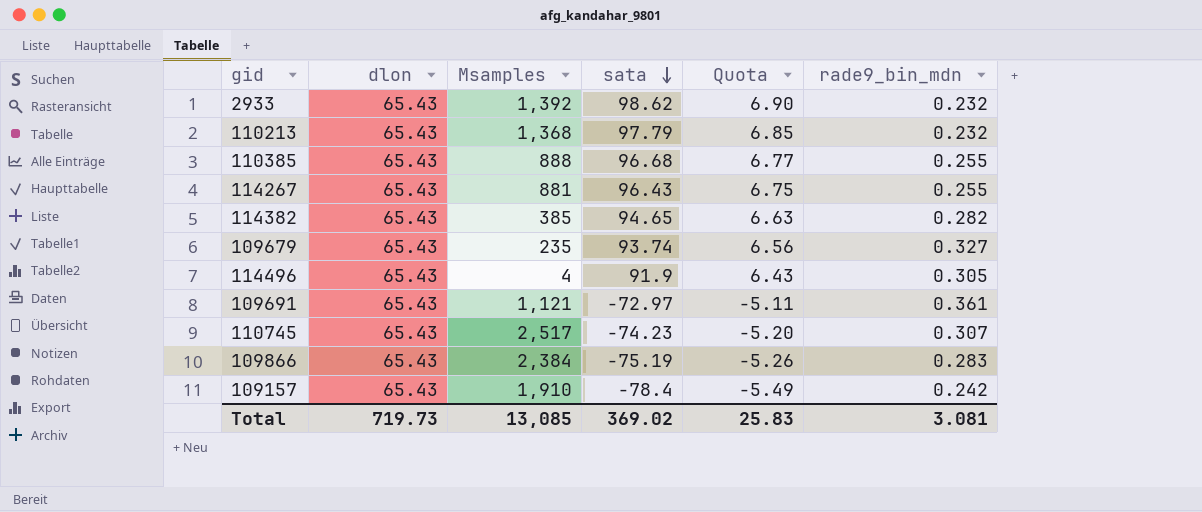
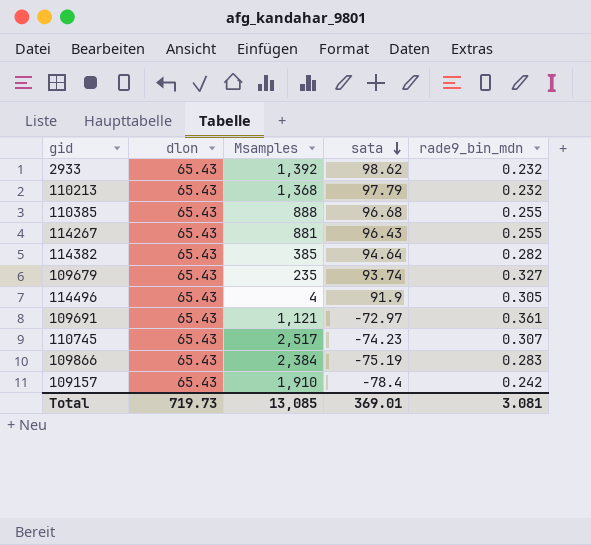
column Quota | formula: [sata] * 0.07 -> none
114382 | sata: 94.65 -> 94.64
Total | sata: 369.02 -> 369.01

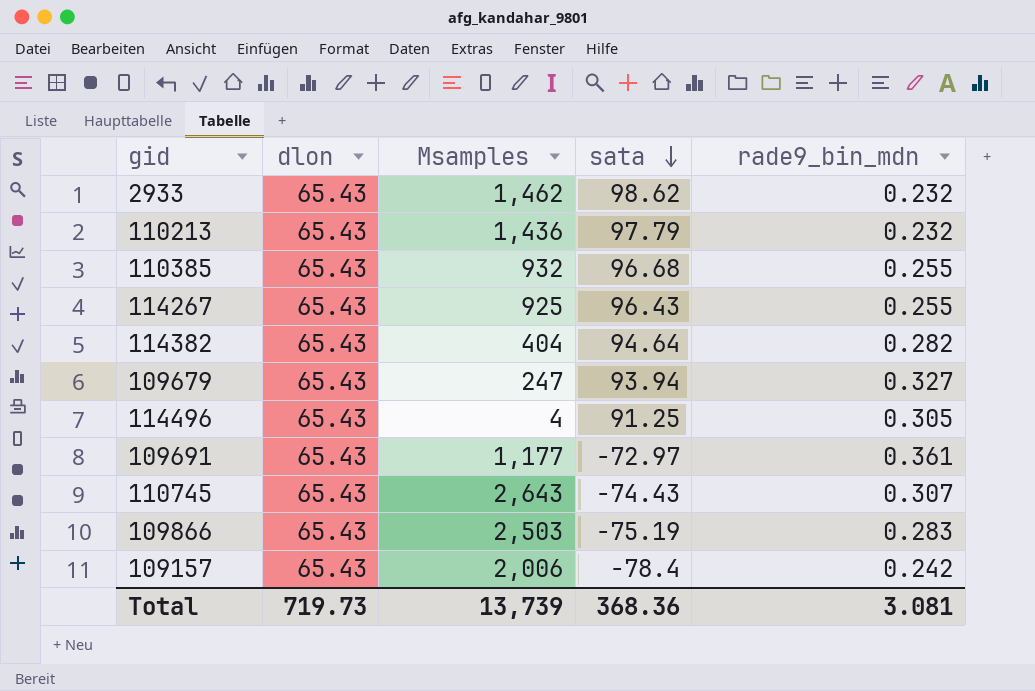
2933 | Msamples: 1,392 -> 1,462
110213 | Msamples: 1,368 -> 1,436
110385 | Msamples: 888 -> 932
114267 | Msamples: 881 -> 925
114382 | Msamples: 385 -> 404
109679 | Msamples: 235 -> 247
109679 | sata: 93.74 -> 93.94
114496 | sata: 91.9 -> 91.25
109691 | Msamples: 1,121 -> 1,177
110745 | Msamples: 2,517 -> 2,643
110745 | sata: -74.23 -> -74.43
109866 | Msamples: 2,384 -> 2,503
109157 | Msamples: 1,910 -> 2,006
Total | Msamples: 13,085 -> 13,739
Total | sata: 369.01 -> 368.36

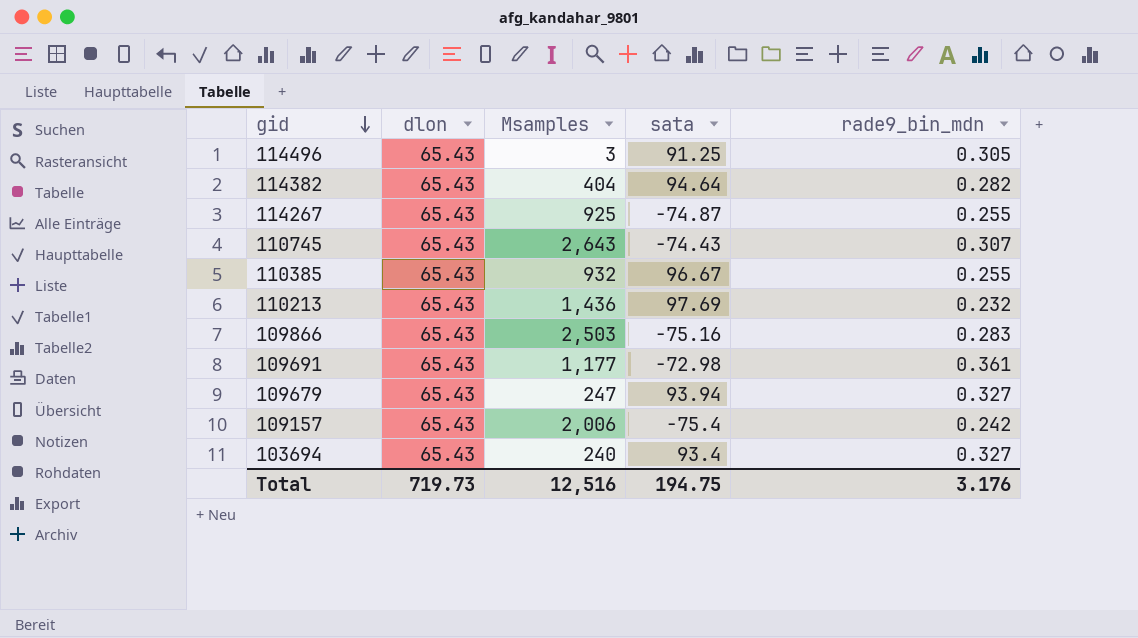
row order: sata descending -> gid descending
row 2933: 65.43 | 1,462 | 98.62 | 0.232 -> none
114496 | Msamples: 4 -> 3
114267 | sata: 96.43 -> -74.87
110385 | sata: 96.68 -> 96.67
110213 | sata: 97.79 -> 97.69
109866 | sata: -75.19 -> -75.16
109691 | sata: -72.97 -> -72.98
109157 | sata: -78.4 -> -75.4
row 103694: none -> 65.43 | 240 | 93.4 | 0.327
Total | Msamples: 13,739 -> 12,516
Total | sata: 368.36 -> 194.75
Total | rade9_bin_mdn: 3.081 -> 3.176

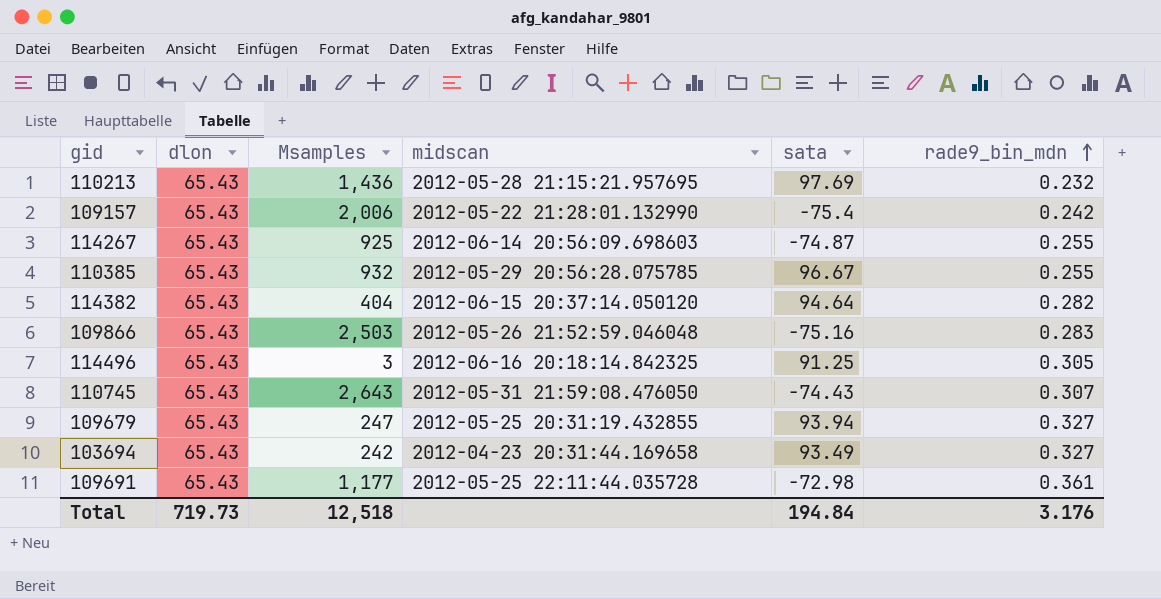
row order: gid descending -> rade9_bin_mdn ascending
column midscan | position: none -> 4
103694 | Msamples: 240 -> 242
103694 | sata: 93.4 -> 93.49
Total | Msamples: 12,516 -> 12,518
Total | sata: 194.75 -> 194.84

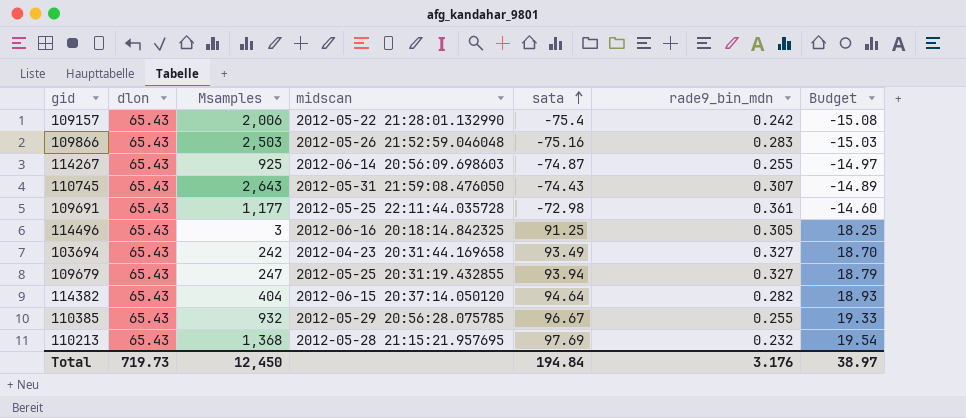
row order: rade9_bin_mdn ascending -> sata ascending
column Budget | formula: none -> [sata] * 0.2
110213 | Msamples: 1,436 -> 1,368
Total | Msamples: 12,518 -> 12,450

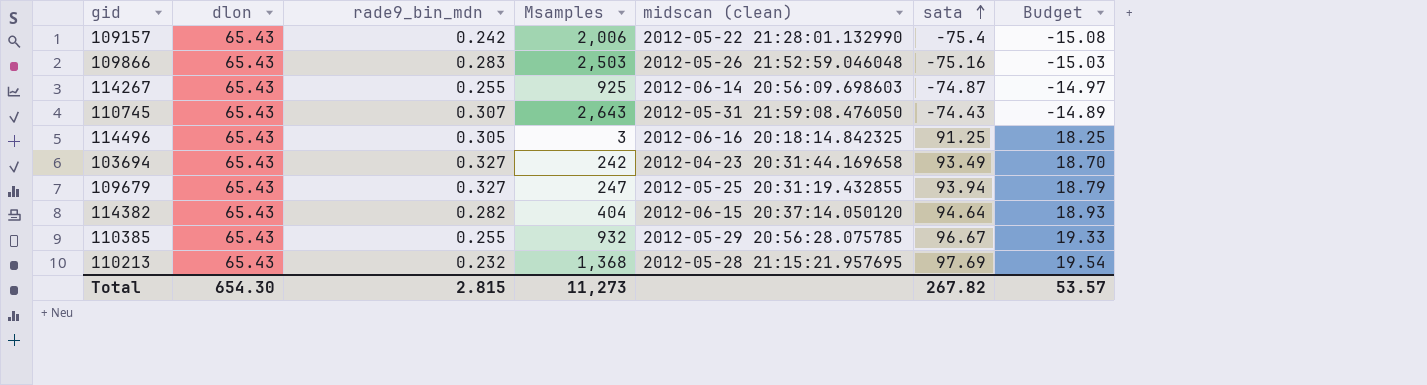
column rade9_bin_mdn | position: 6 -> 3
column name: midscan -> midscan (clean)
row 109691: 65.43 | 1,177 | 2012-05-25 22:11:44.035728 | -72.98 | 0.361 | -14.60 -> none
Total | dlon: 719.73 -> 654.30
Total | rade9_bin_mdn: 3.176 -> 2.815
Total | Msamples: 12,450 -> 11,273
Total | sata: 194.84 -> 267.82
Total | Budget: 38.97 -> 53.57

